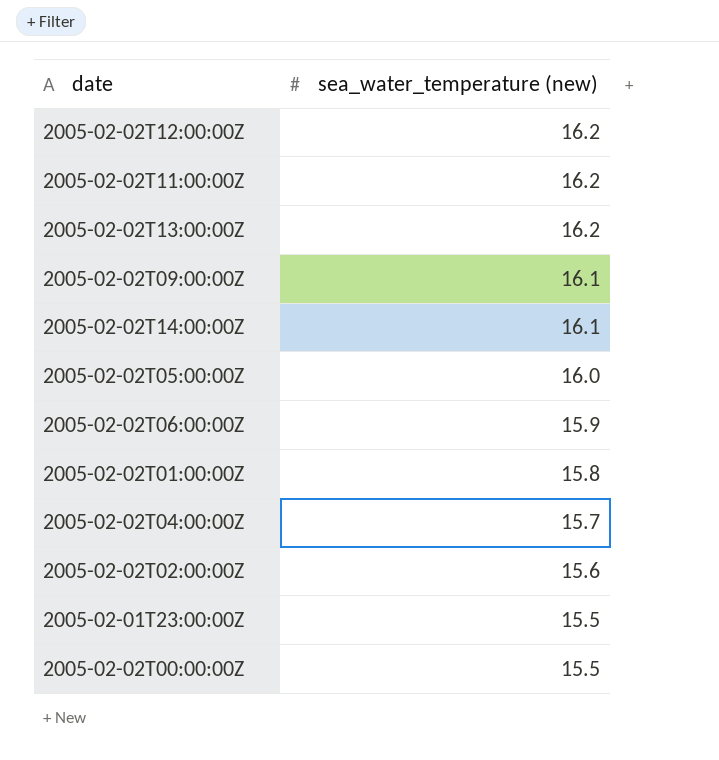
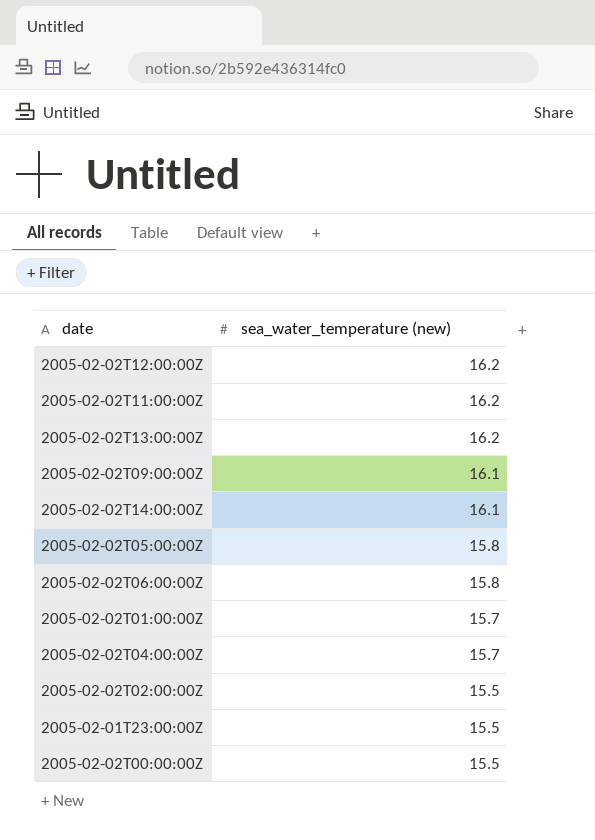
2005-02-02T05:00:00Z | sea_water_temperature (new): 16.0 -> 15.8
2005-02-02T06:00:00Z | sea_water_temperature (new): 15.9 -> 15.8
2005-02-02T01:00:00Z | sea_water_temperature (new): 15.8 -> 15.7
2005-02-02T02:00:00Z | sea_water_temperature (new): 15.6 -> 15.5

